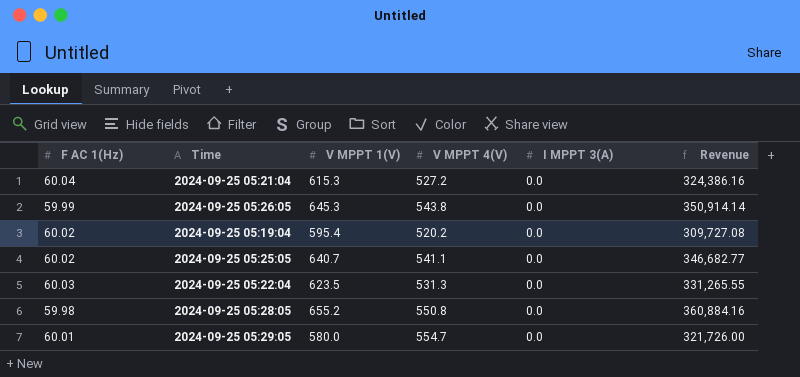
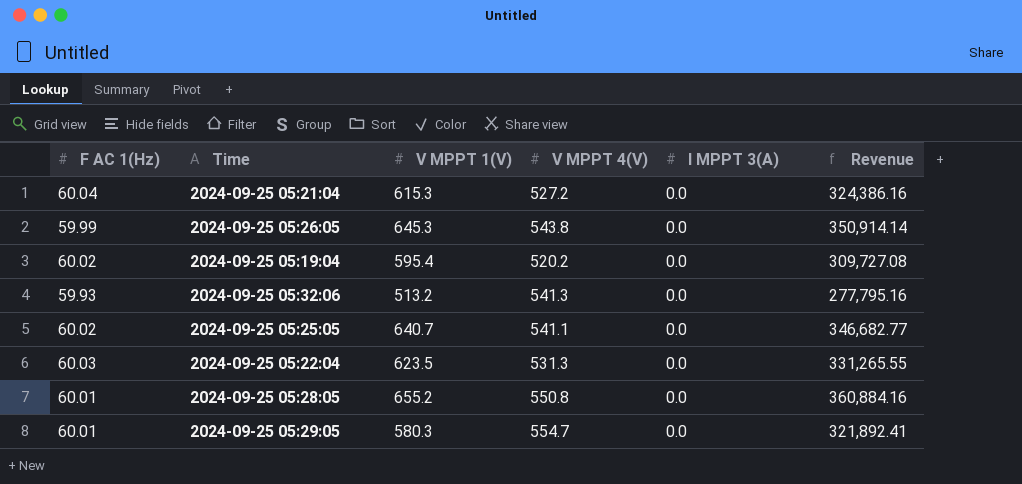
row 2024-09-25 05:32:06: none -> 59.93 | 513.2 | 541.3 | 0.0 | 277,795.16
2024-09-25 05:28:05 | F AC 1(Hz): 59.98 -> 60.01
2024-09-25 05:29:05 | V MPPT 1(V): 580.0 -> 580.3
2024-09-25 05:29:05 | Revenue: 321,726.00 -> 321,892.41

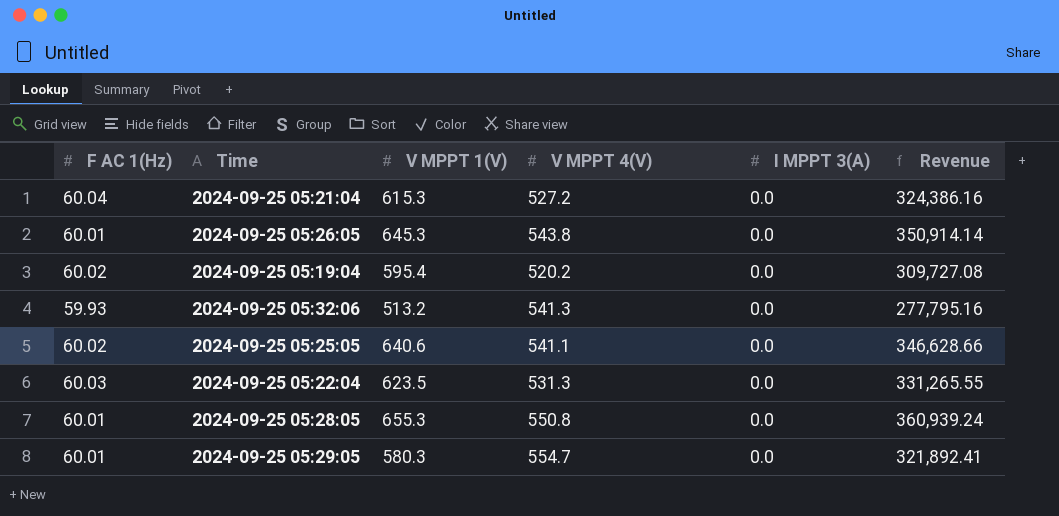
2024-09-25 05:26:05 | F AC 1(Hz): 59.99 -> 60.01
2024-09-25 05:25:05 | V MPPT 1(V): 640.7 -> 640.6
2024-09-25 05:25:05 | Revenue: 346,682.77 -> 346,628.66
2024-09-25 05:28:05 | V MPPT 1(V): 655.2 -> 655.3
2024-09-25 05:28:05 | Revenue: 360,884.16 -> 360,939.24

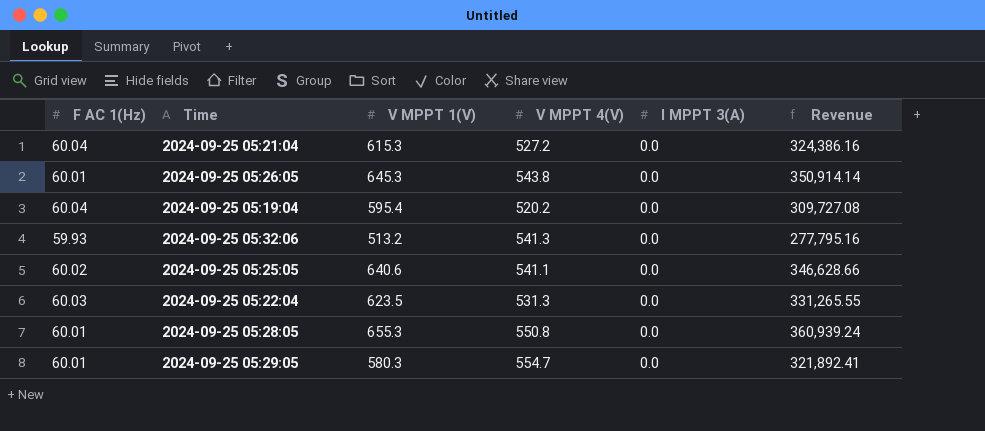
2024-09-25 05:19:04 | F AC 1(Hz): 60.02 -> 60.04

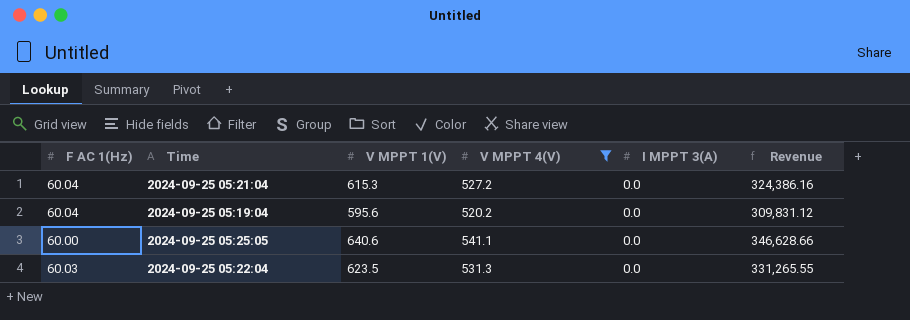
filter: none -> V MPPT 4(V) <= 541.1
2024-09-25 05:19:04 | V MPPT 1(V): 595.4 -> 595.6
2024-09-25 05:19:04 | Revenue: 309,727.08 -> 309,831.12
2024-09-25 05:25:05 | F AC 1(Hz): 60.02 -> 60.00

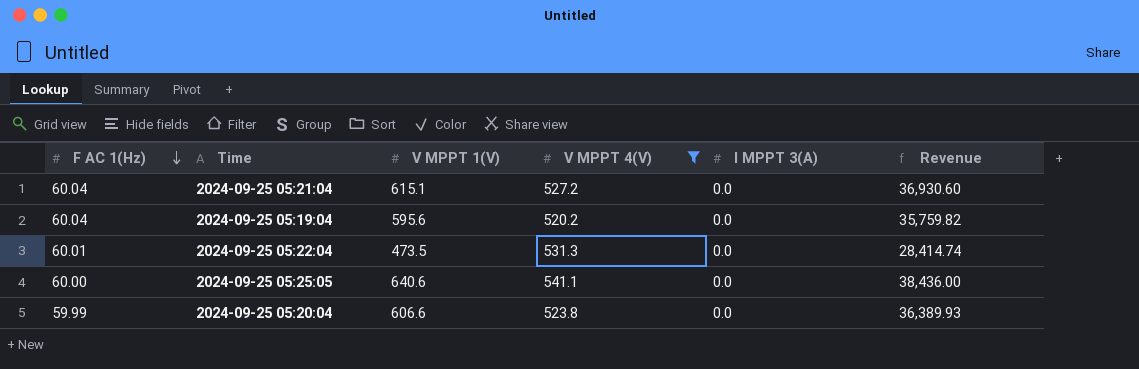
row order: none -> F AC 1(Hz) descending
column Revenue | formula: [V MPPT 1(V)] * [V MPPT 4(V)] -> [F AC 1(Hz)] * [V MPPT 1(V)]
2024-09-25 05:21:04 | V MPPT 1(V): 615.3 -> 615.1
2024-09-25 05:22:04 | F AC 1(Hz): 60.03 -> 60.01
2024-09-25 05:22:04 | V MPPT 1(V): 623.5 -> 473.5
row 2024-09-25 05:20:04: none -> 59.99 | 606.6 | 523.8 | 0.0 | 36,389.93

